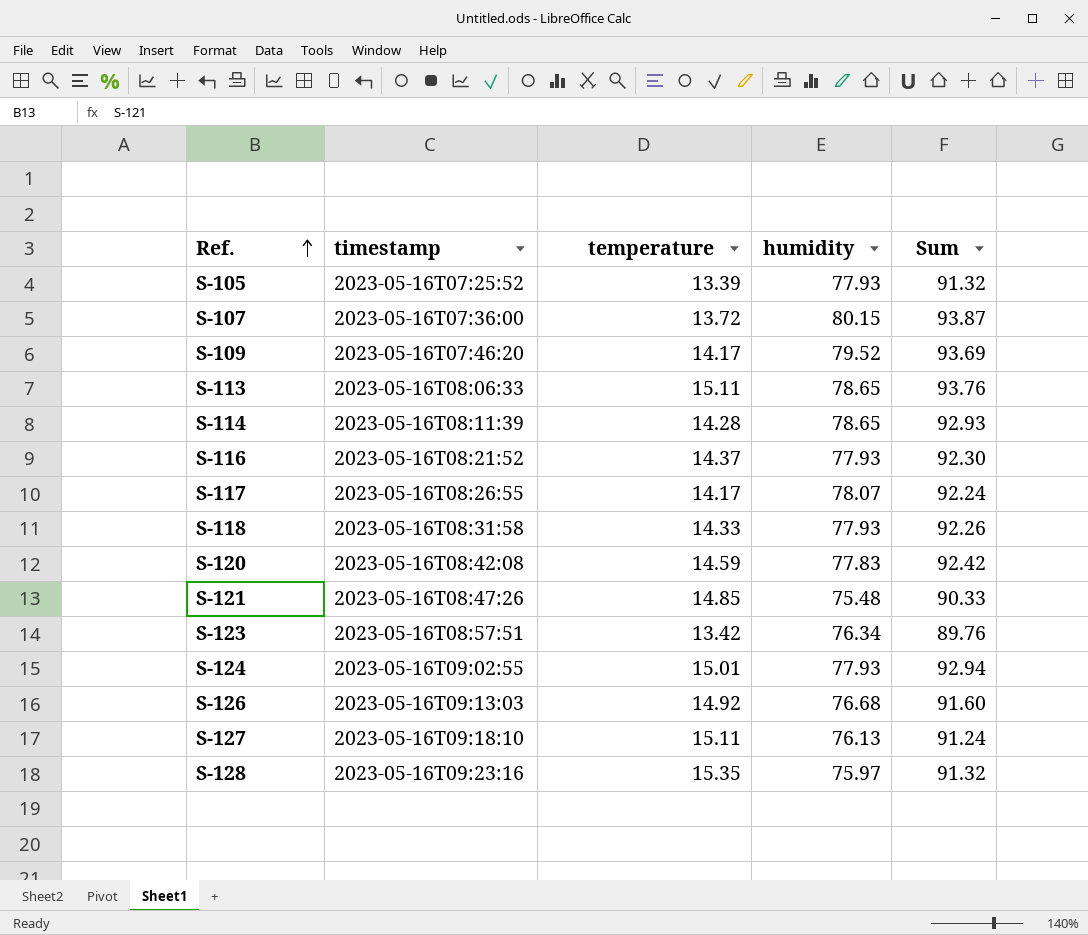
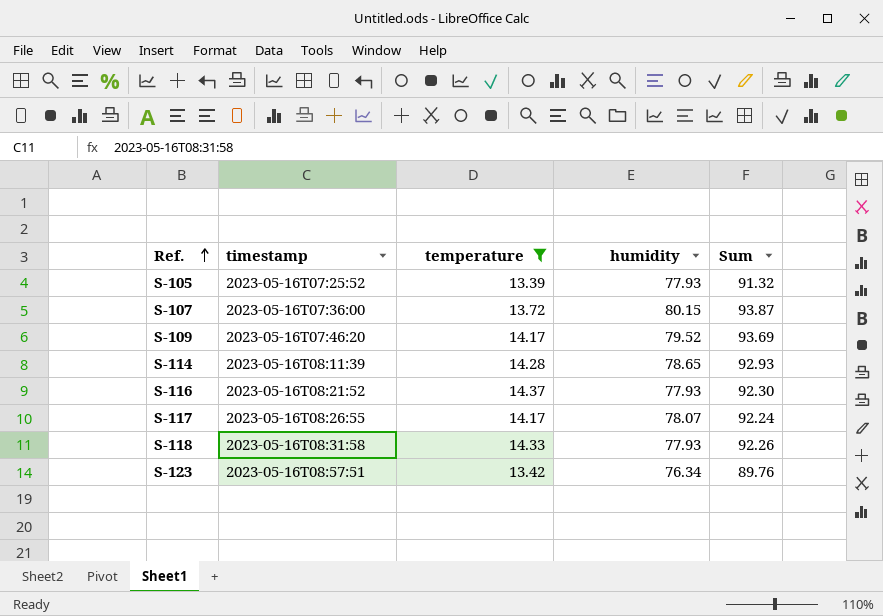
filter: none -> temperature <= 14.37

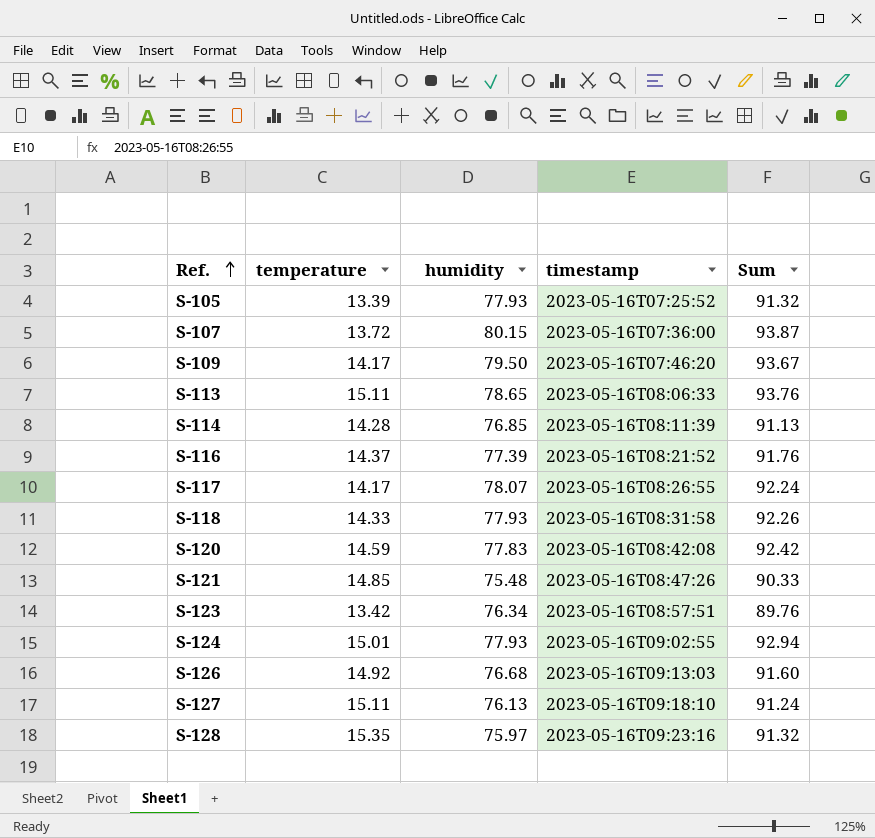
filter: temperature <= 14.37 -> none
column timestamp | position: 2 -> 4
S-109 | humidity: 79.52 -> 79.50
S-109 | Sum: 93.69 -> 93.67
S-114 | humidity: 78.65 -> 76.85
S-114 | Sum: 92.93 -> 91.13
S-116 | humidity: 77.93 -> 77.39
S-116 | Sum: 92.30 -> 91.76

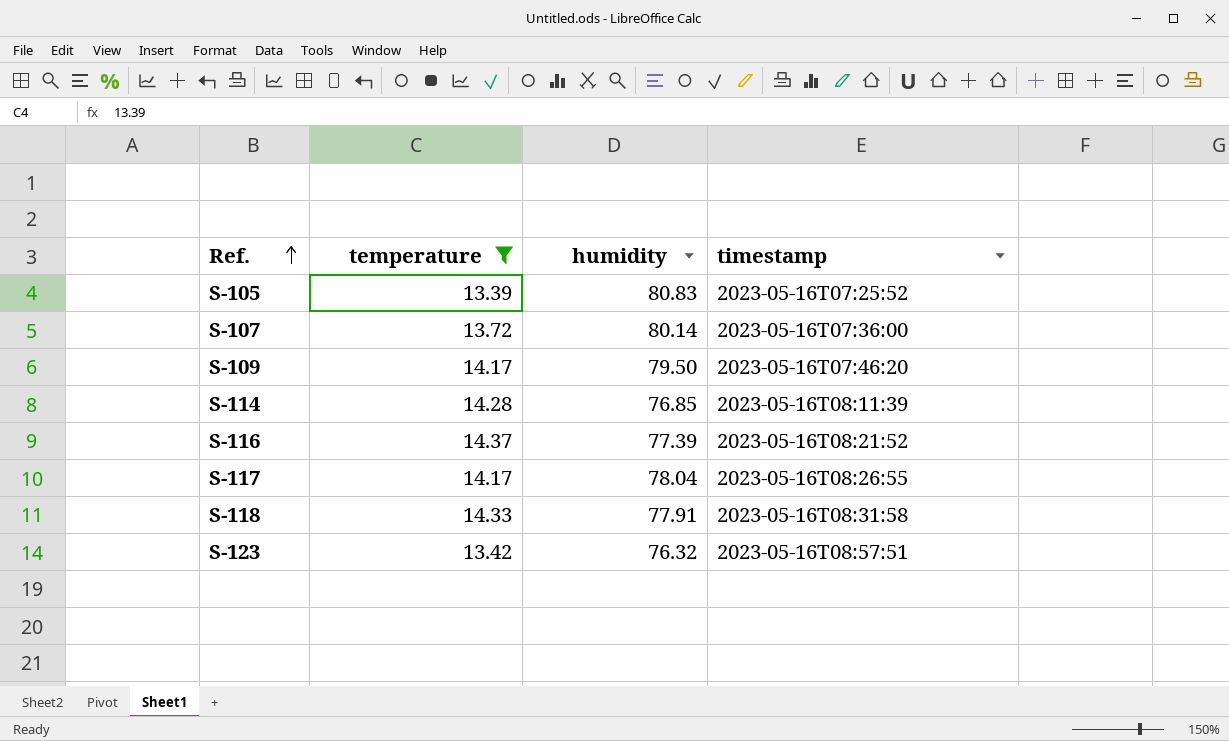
filter: none -> temperature <= 14.37
column Sum | formula: [temperature] + [humidity] -> none
S-105 | humidity: 77.93 -> 80.83
S-107 | humidity: 80.15 -> 80.14
S-117 | humidity: 78.07 -> 78.04
S-118 | humidity: 77.93 -> 77.91
S-123 | humidity: 76.34 -> 76.32

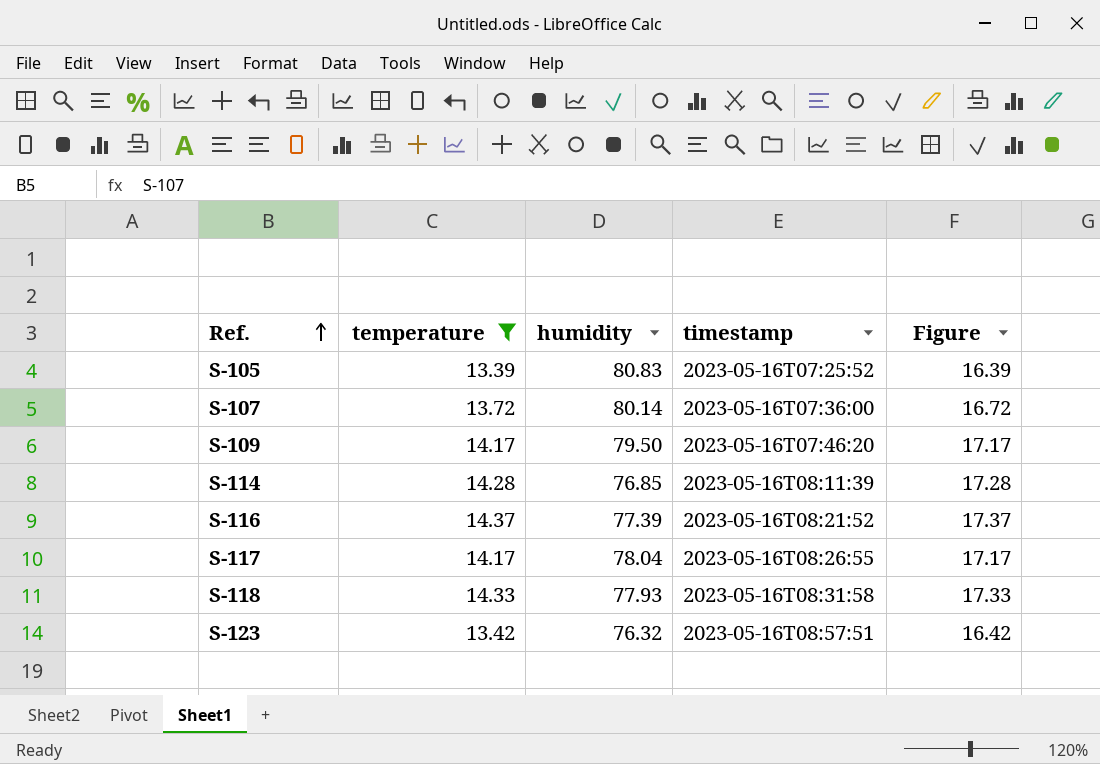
column Figure | formula: none -> [temperature] + 3
S-118 | humidity: 77.91 -> 77.93

